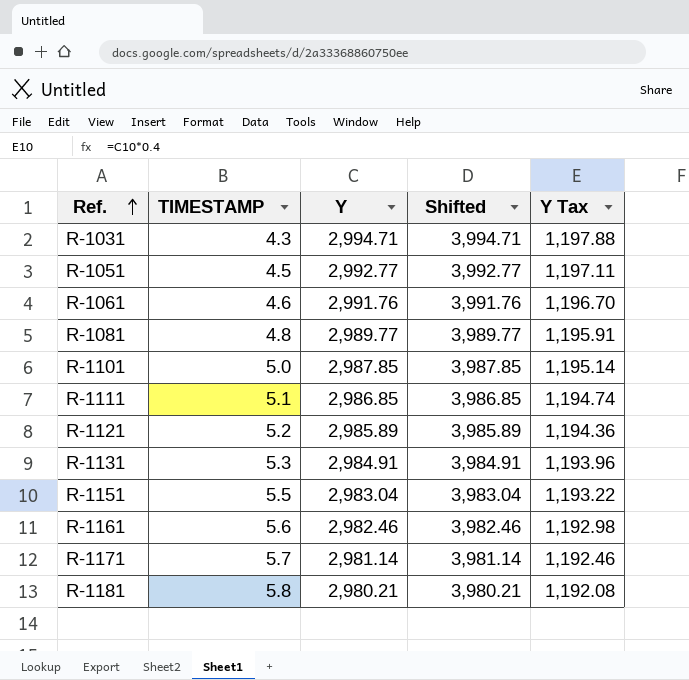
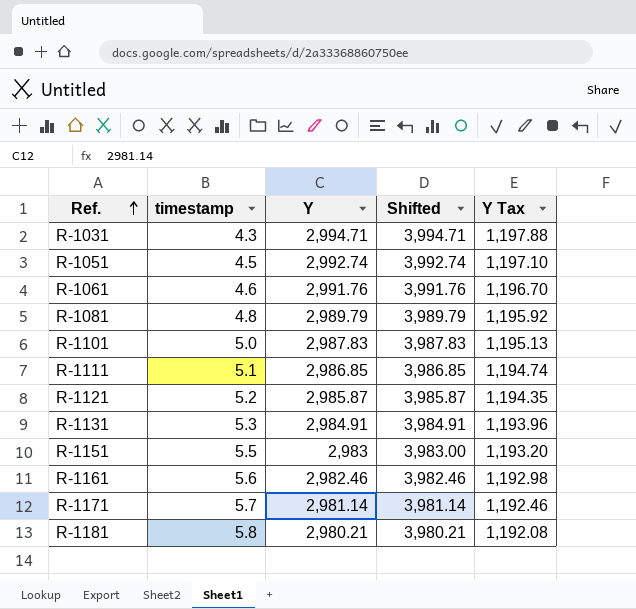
column name: TIMESTAMP -> timestamp
R-1051 | Y: 2,992.77 -> 2,992.74
R-1051 | Shifted: 3,992.77 -> 3,992.74
R-1051 | Y Tax: 1,197.11 -> 1,197.10
R-1081 | Y: 2,989.77 -> 2,989.79
R-1081 | Shifted: 3,989.77 -> 3,989.79
R-1081 | Y Tax: 1,195.91 -> 1,195.92
R-1101 | Y: 2,987.85 -> 2,987.83
R-1101 | Shifted: 3,987.85 -> 3,987.83
R-1101 | Y Tax: 1,195.14 -> 1,195.13
R-1121 | Y: 2,985.89 -> 2,985.87
R-1121 | Shifted: 3,985.89 -> 3,985.87
R-1121 | Y Tax: 1,194.36 -> 1,194.35
R-1151 | Y: 2,983.04 -> 2,983
R-1151 | Shifted: 3,983.04 -> 3,983.00
R-1151 | Y Tax: 1,193.22 -> 1,193.20

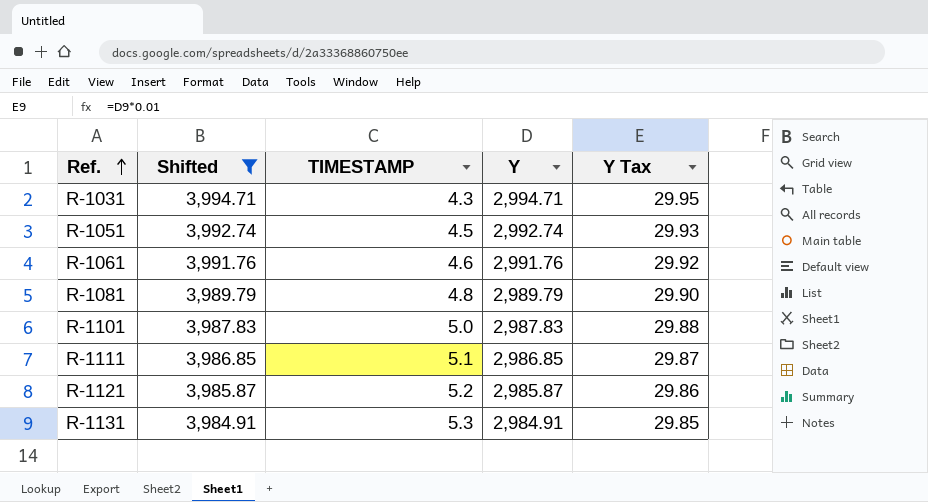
filter: none -> Shifted >= 3,984.91
column Shifted | position: 4 -> 2
column name: timestamp -> TIMESTAMP
column Y Tax | formula: [Y] * 0.4 -> [Y] * 0.01

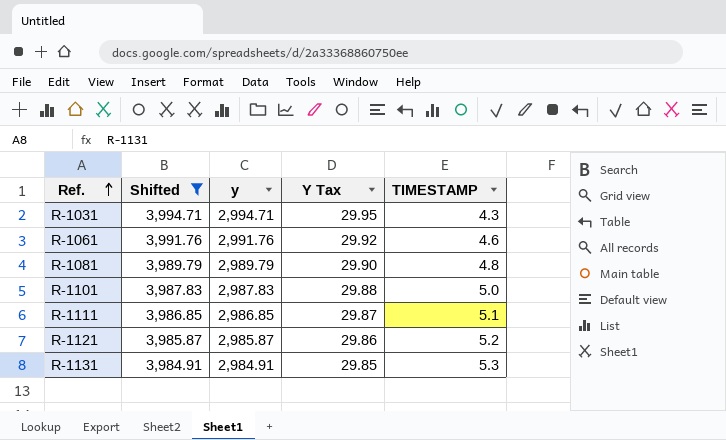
column name: Y -> y
column TIMESTAMP | position: 3 -> 5
row R-1051: 3,992.74 | 4.5 | 2,992.74 | 29.93 -> none

